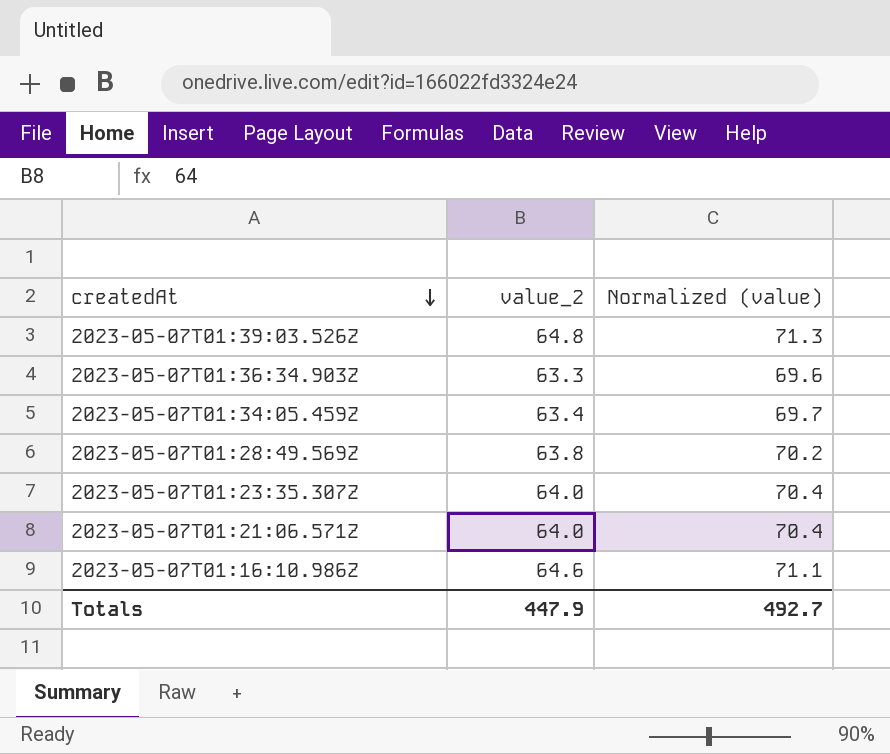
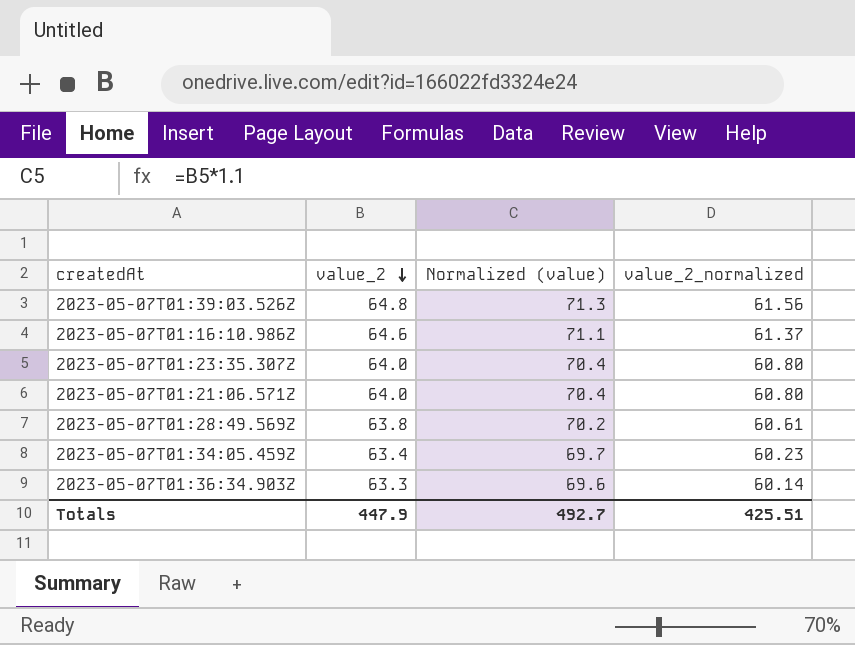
row order: createdAt descending -> value_2 descending
column value_2_normalized | formula: none -> [value_2] * 0.95

